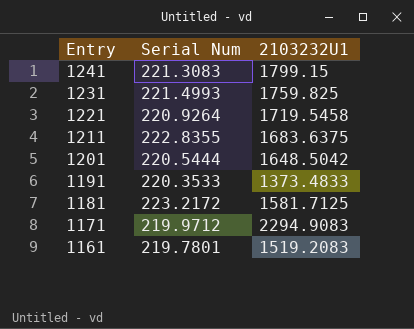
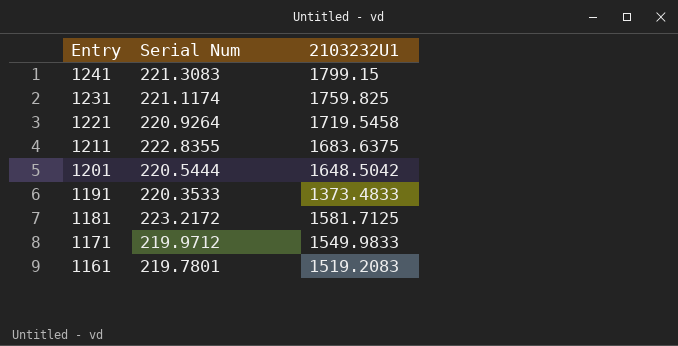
1231 | Serial Num: 221.4993 -> 221.1174
1171 | 2103232U1: 2294.9083 -> 1549.9833

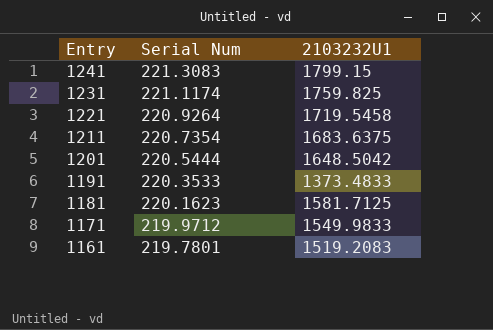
1211 | Serial Num: 222.8355 -> 220.7354
1181 | Serial Num: 223.2172 -> 220.1623

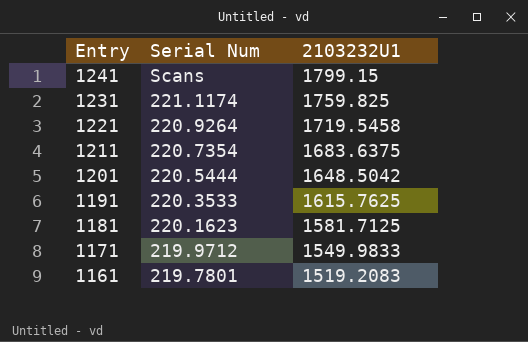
1241 | Serial Num: 221.3083 -> Scans
1191 | 2103232U1: 1373.4833 -> 1615.7625

